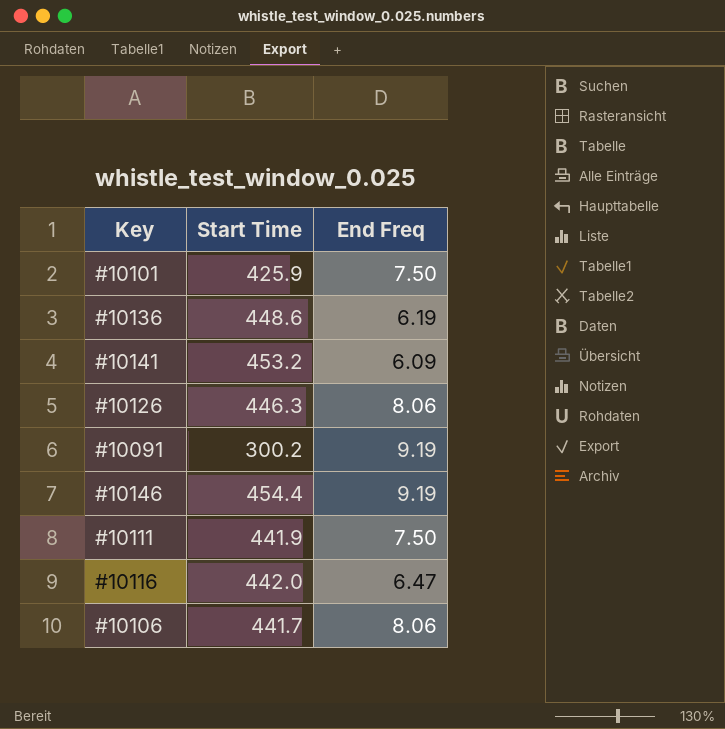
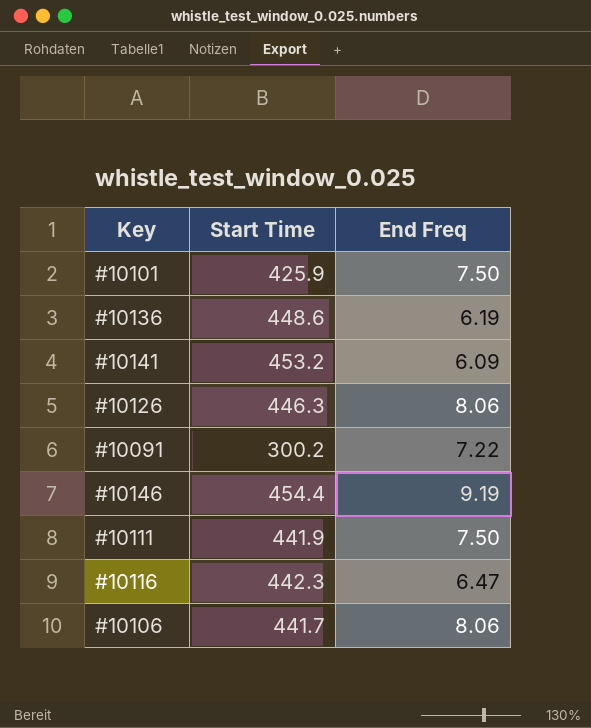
#10091 | End Freq: 9.19 -> 7.22
#10116 | Start Time: 442.0 -> 442.3

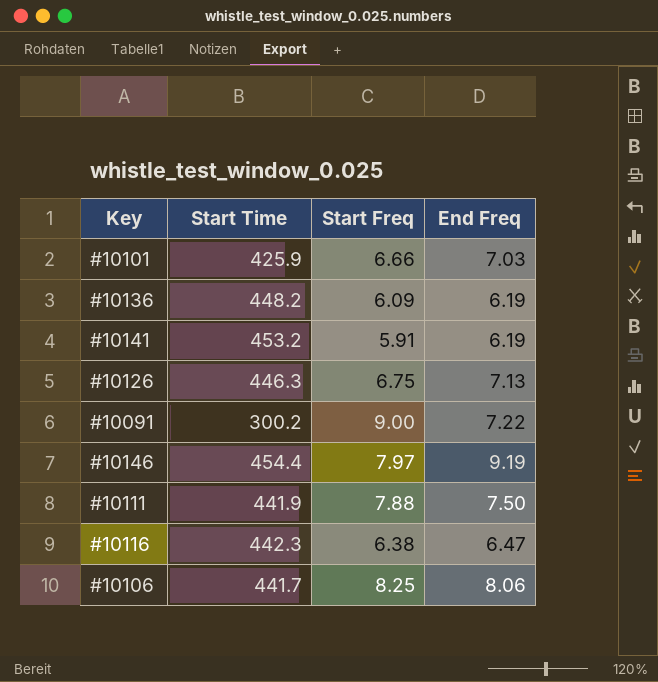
column Start Freq | position: none -> 3
#10101 | End Freq: 7.50 -> 7.03
#10136 | Start Time: 448.6 -> 448.2
#10141 | End Freq: 6.09 -> 6.19
#10126 | End Freq: 8.06 -> 7.13

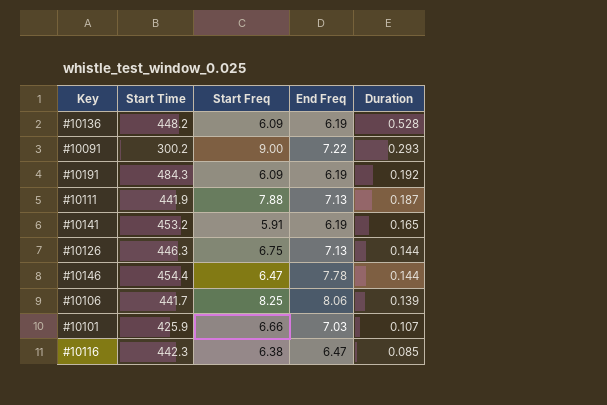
row order: none -> Duration descending
column Duration | position: none -> 5
row #10191: none -> 484.3 | 6.09 | 6.19 | 0.192
#10111 | End Freq: 7.50 -> 7.13
#10146 | Start Freq: 7.97 -> 6.47
#10146 | End Freq: 9.19 -> 7.78

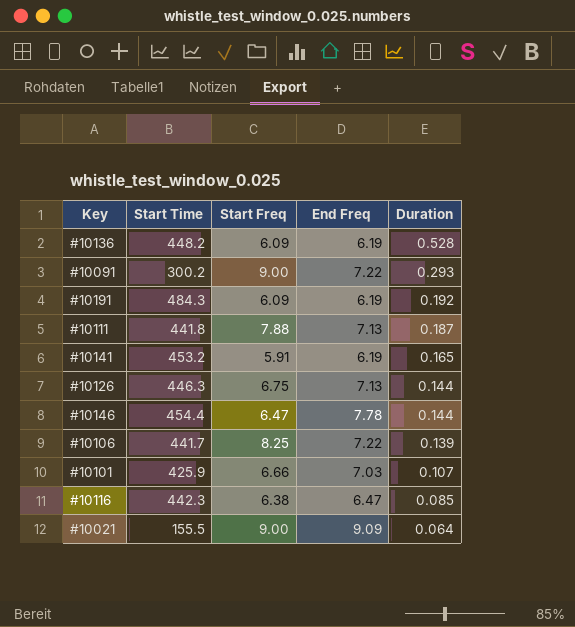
#10111 | Start Time: 441.9 -> 441.8
#10106 | End Freq: 8.06 -> 7.22
row #10021: none -> 155.5 | 9.00 | 9.09 | 0.064

